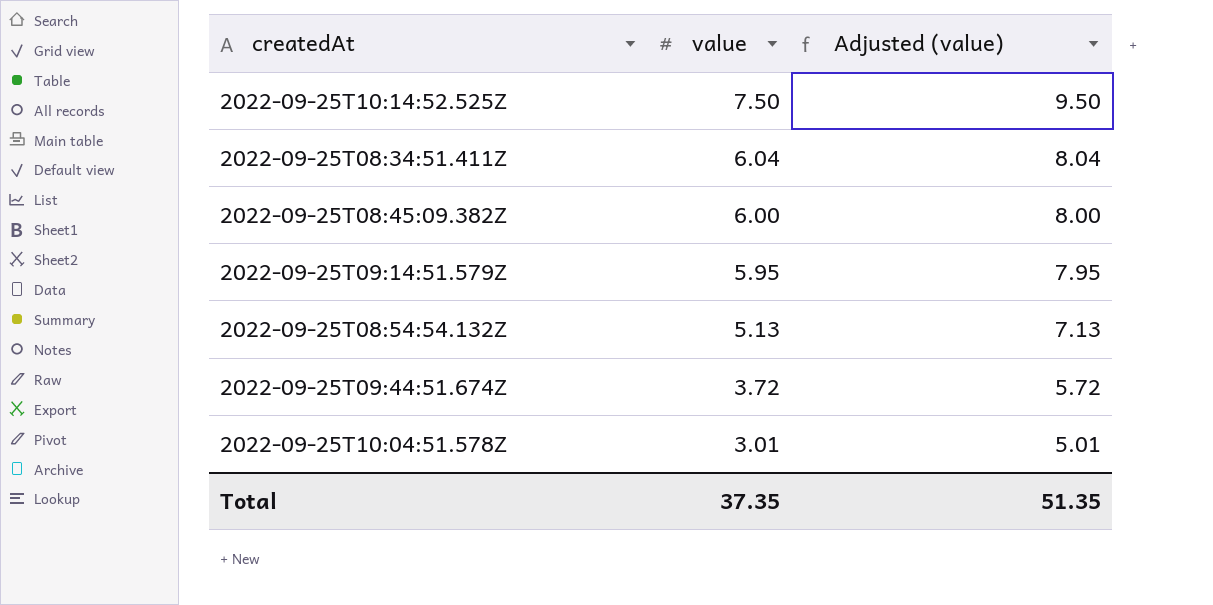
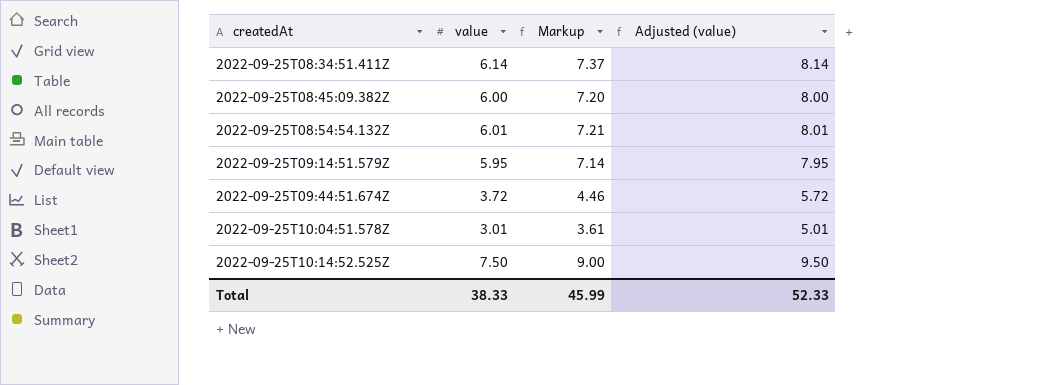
row order: value descending -> createdAt ascending
column Markup | formula: none -> [value] * 1.2
2022-09-25T08:34:51.411Z | value: 6.04 -> 6.14
2022-09-25T08:34:51.411Z | Adjusted (value): 8.04 -> 8.14
2022-09-25T08:54:54.132Z | value: 5.13 -> 6.01
2022-09-25T08:54:54.132Z | Adjusted (value): 7.13 -> 8.01
Total | value: 37.35 -> 38.33
Total | Adjusted (value): 51.35 -> 52.33

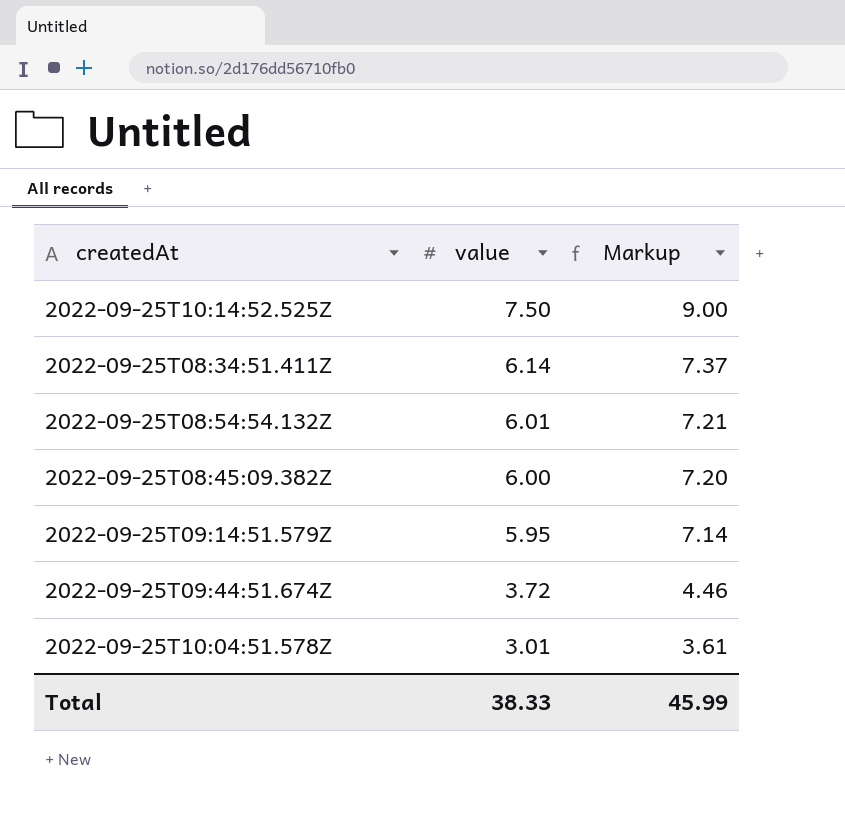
row order: createdAt ascending -> value descending
column Adjusted (value) | formula: [value] + 2 -> none

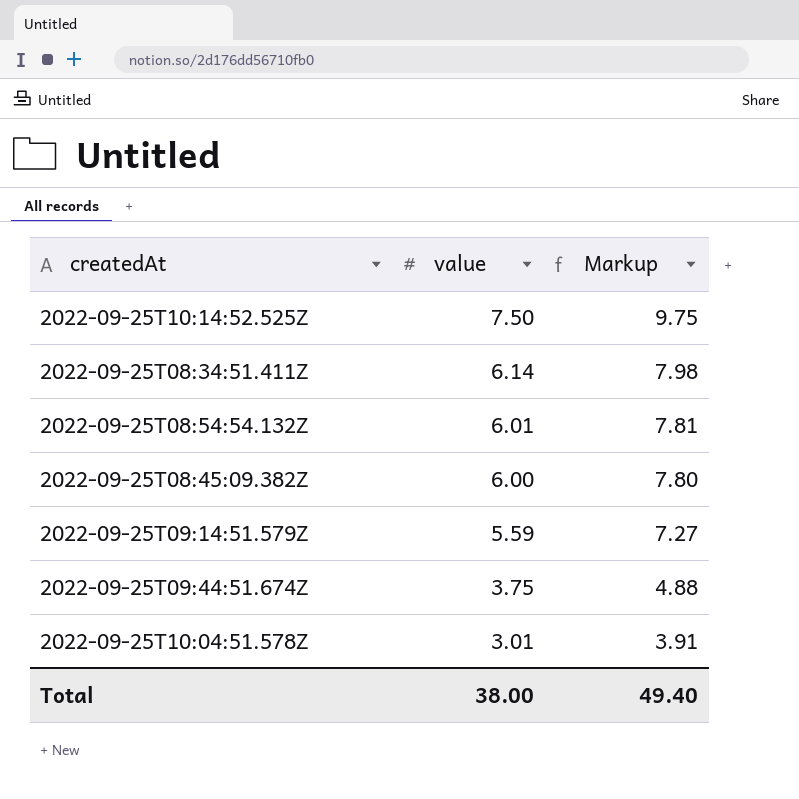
column Markup | formula: [value] * 1.2 -> [value] * 1.3
2022-09-25T09:14:51.579Z | value: 5.95 -> 5.59
2022-09-25T09:44:51.674Z | value: 3.72 -> 3.75
Total | value: 38.33 -> 38.00
Total | Markup: 45.99 -> 49.40

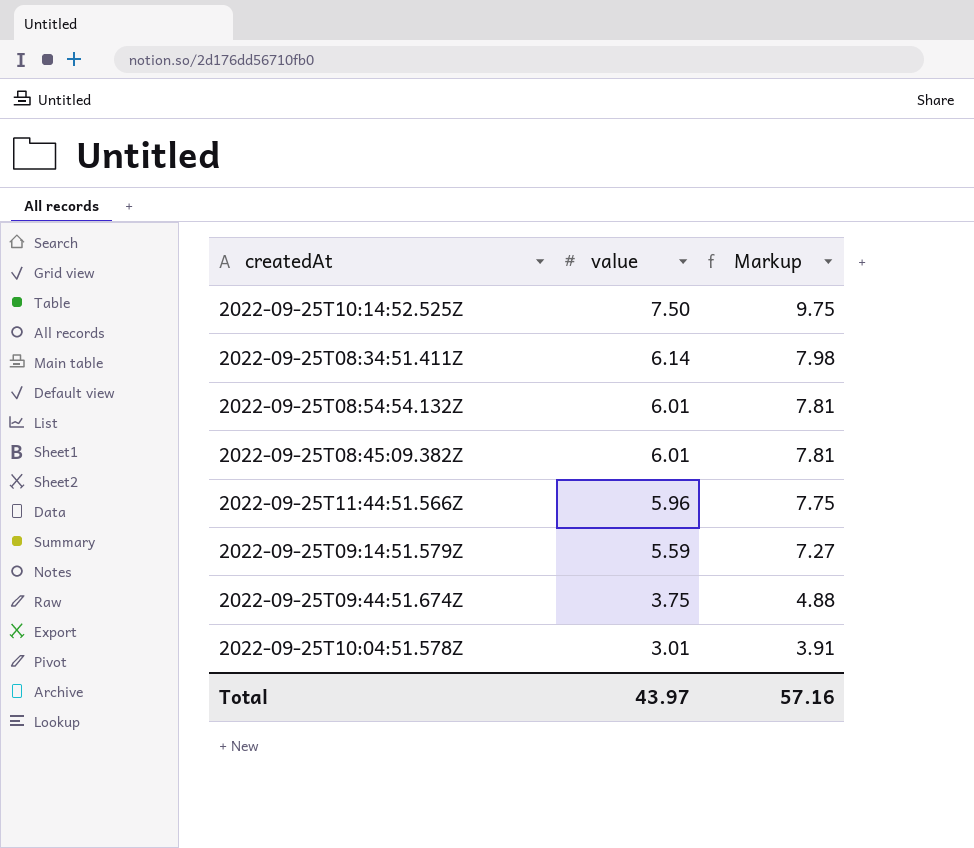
2022-09-25T08:45:09.382Z | value: 6.00 -> 6.01
2022-09-25T08:45:09.382Z | Markup: 7.80 -> 7.81
row 2022-09-25T11:44:51.566Z: none -> 5.96 | 7.75
Total | value: 38.00 -> 43.97
Total | Markup: 49.40 -> 57.16

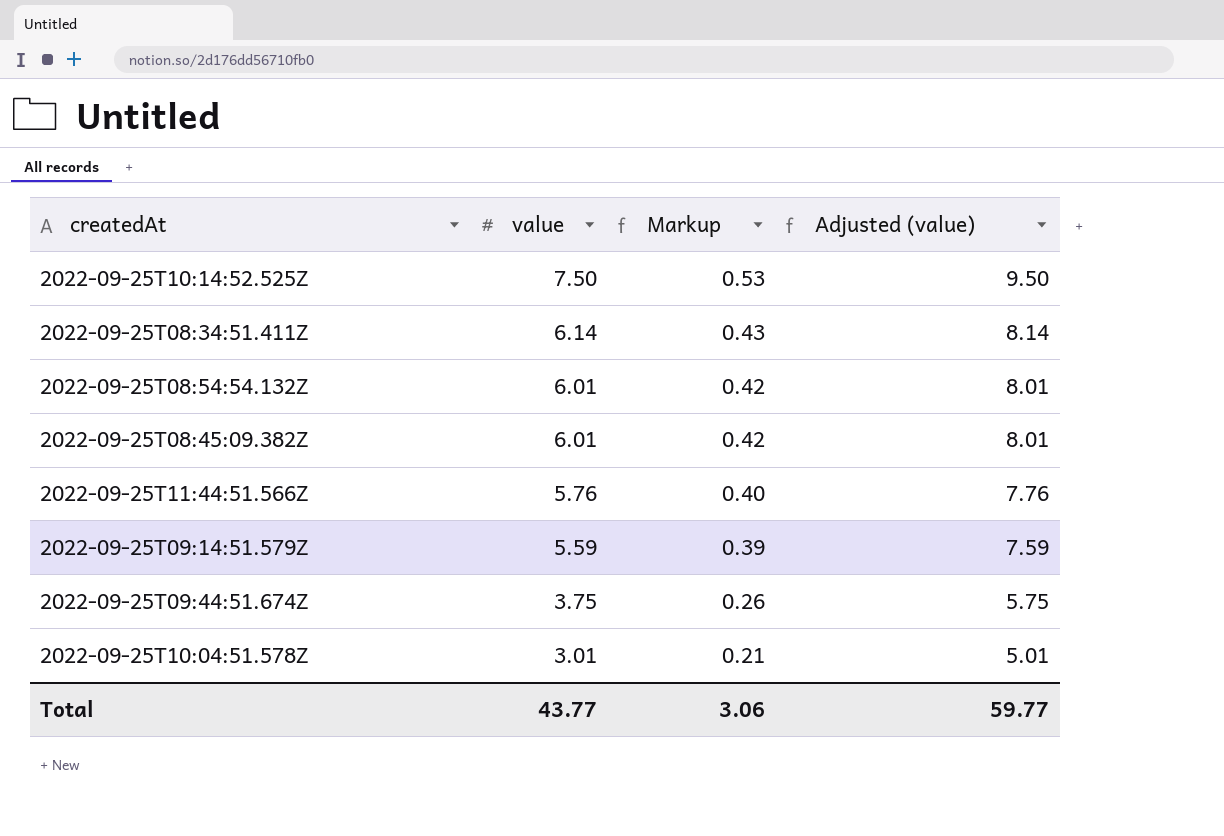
column Markup | formula: [value] * 1.3 -> [value] * 0.07
column Adjusted (value) | formula: none -> [value] + 2
2022-09-25T11:44:51.566Z | value: 5.96 -> 5.76
Total | value: 43.97 -> 43.77
Total | Markup: 57.16 -> 3.06

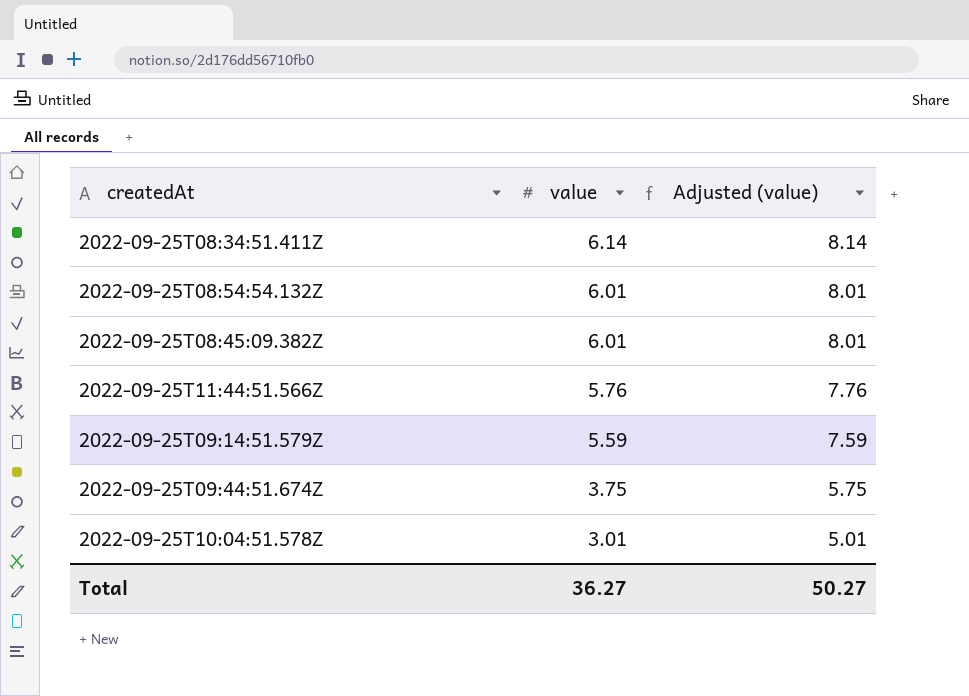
column Markup | formula: [value] * 0.07 -> none
row 2022-09-25T10:14:52.525Z: 7.50 | 0.53 | 9.50 -> none
Total | value: 43.77 -> 36.27
Total | Adjusted (value): 59.77 -> 50.27

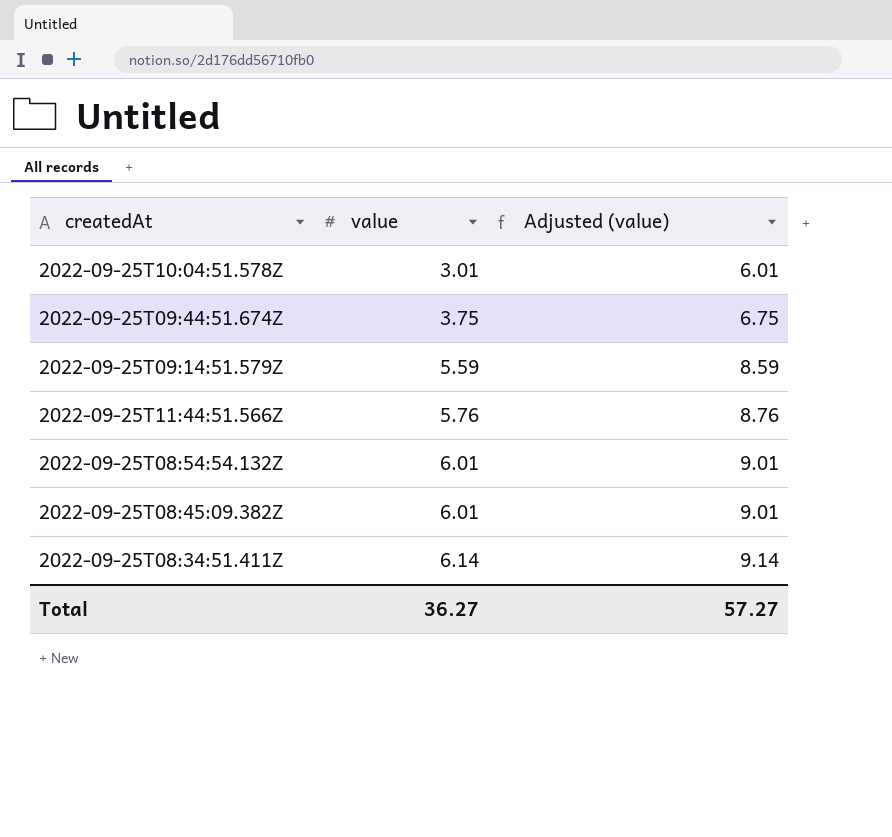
row order: value descending -> value ascending
column Adjusted (value) | formula: [value] + 2 -> [value] + 3
Total | Adjusted (value): 50.27 -> 57.27

